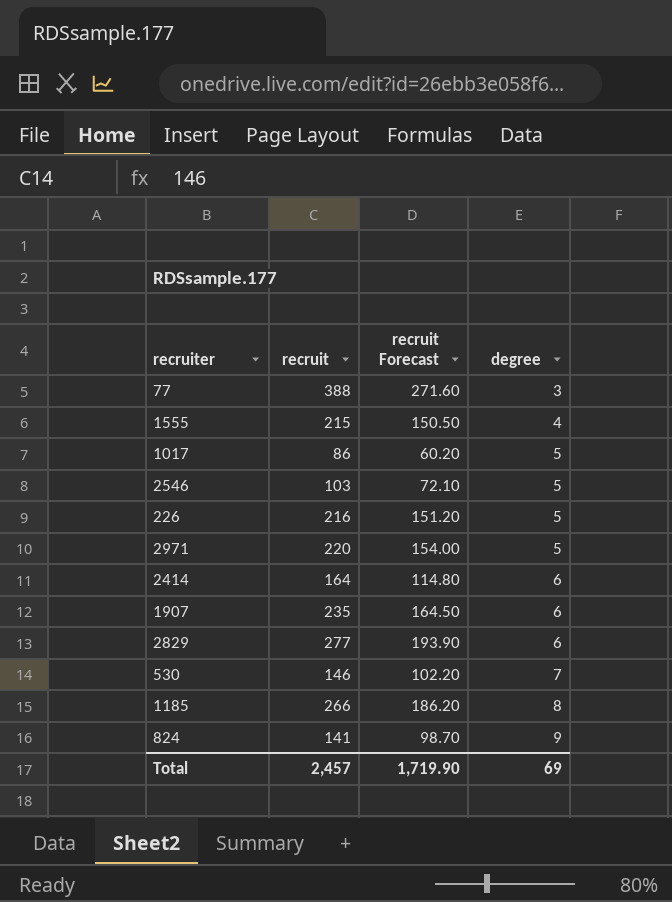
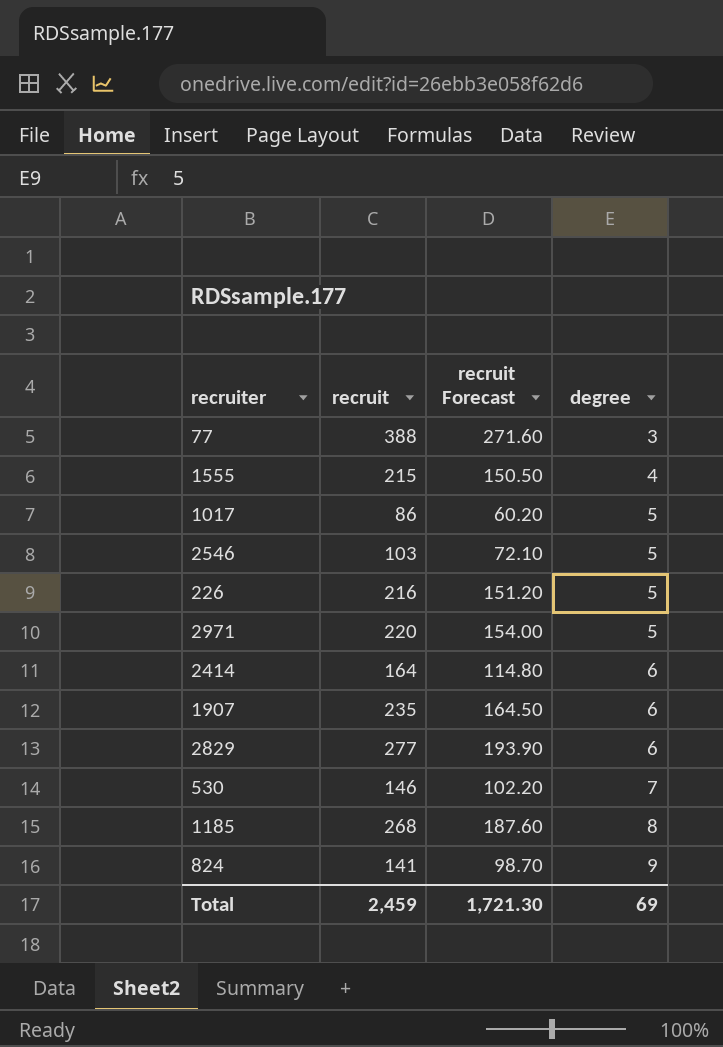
1185 | recruit: 266 -> 268
1185 | recruit Forecast: 186.20 -> 187.60
Total | recruit: 2,457 -> 2,459
Total | recruit Forecast: 1,719.90 -> 1,721.30

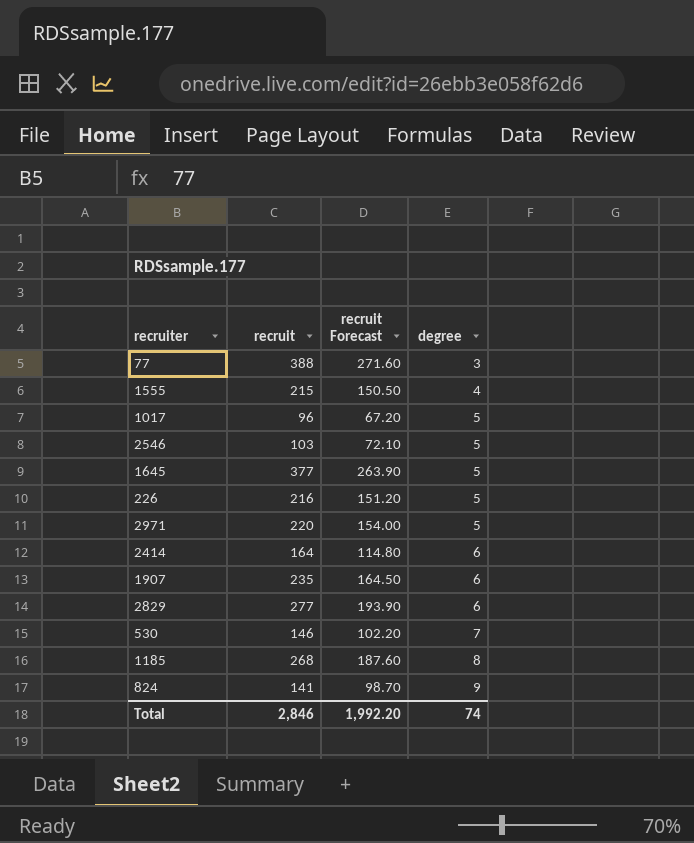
1017 | recruit: 86 -> 96
1017 | recruit Forecast: 60.20 -> 67.20
row 1645: none -> 377 | 263.90 | 5
Total | recruit: 2,459 -> 2,846
Total | recruit Forecast: 1,721.30 -> 1,992.20
Total | degree: 69 -> 74

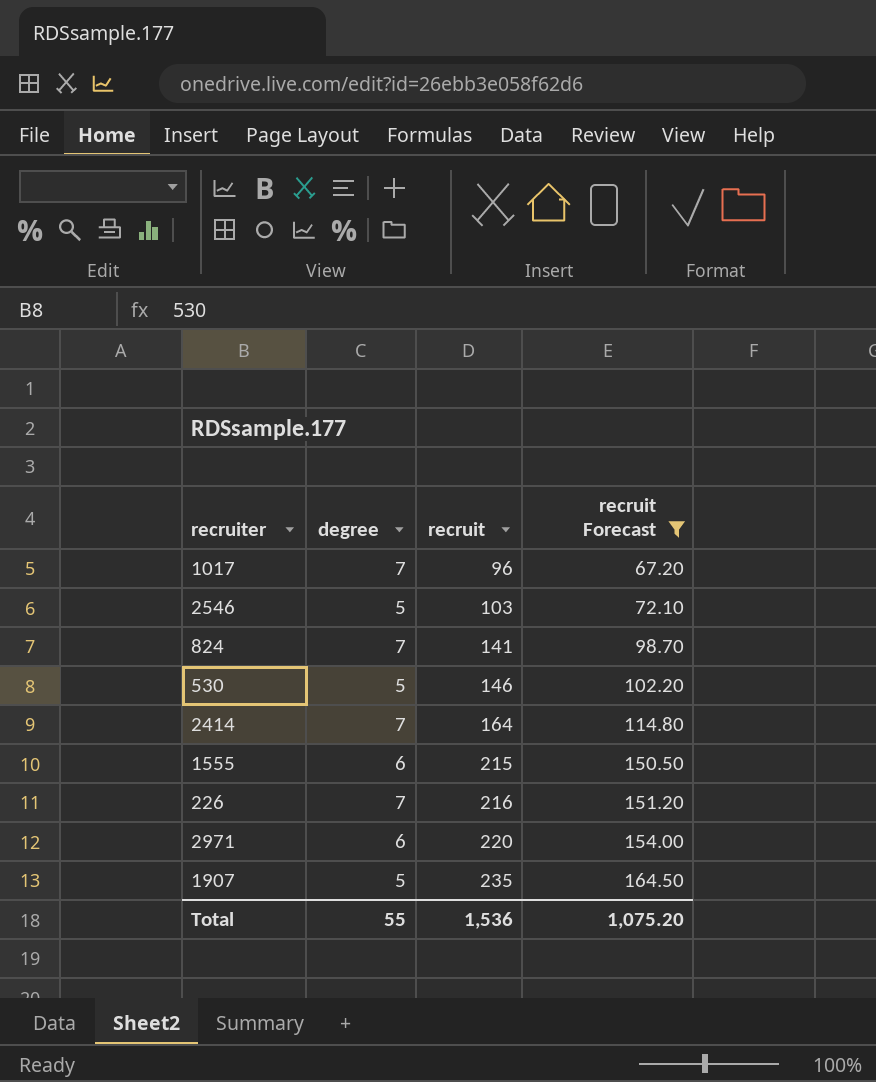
filter: none -> recruit Forecast <= 164.50
row order: degree ascending -> recruit ascending
column degree | position: 4 -> 2
1017 | degree: 5 -> 7
824 | degree: 9 -> 7
530 | degree: 7 -> 5
2414 | degree: 6 -> 7
1555 | degree: 4 -> 6
226 | degree: 5 -> 7
2971 | degree: 5 -> 6
1907 | degree: 6 -> 5
Total | degree: 74 -> 55
Total | recruit: 2,846 -> 1,536
Total | recruit Forecast: 1,992.20 -> 1,075.20

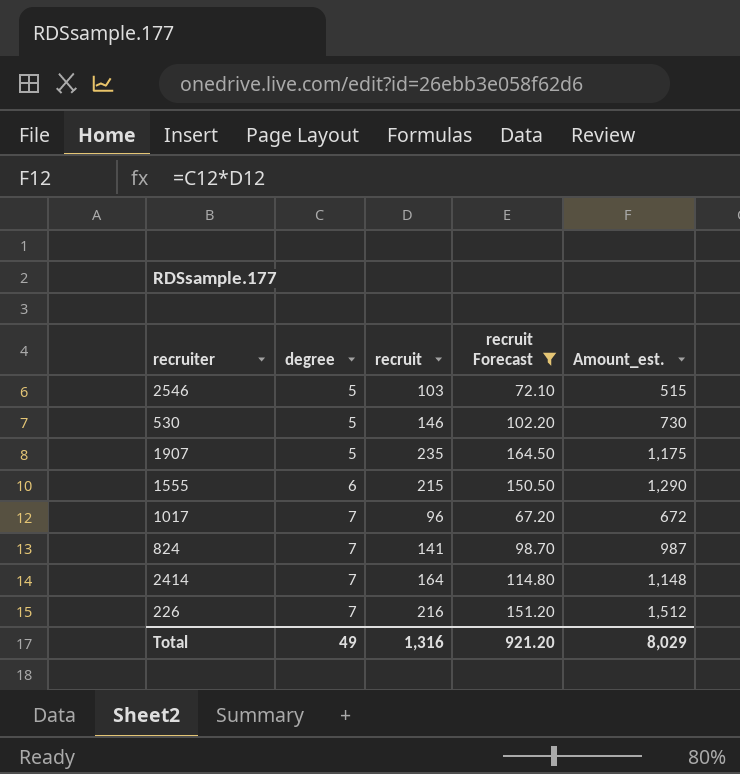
row order: recruit ascending -> degree ascending
column Amount_est. | formula: none -> [degree] * [recruit]
row 2971: 6 | 220 | 154.00 -> none
Total | degree: 55 -> 49
Total | recruit: 1,536 -> 1,316
Total | recruit Forecast: 1,075.20 -> 921.20

